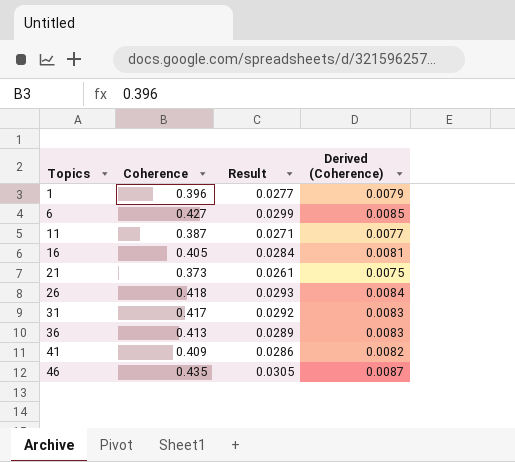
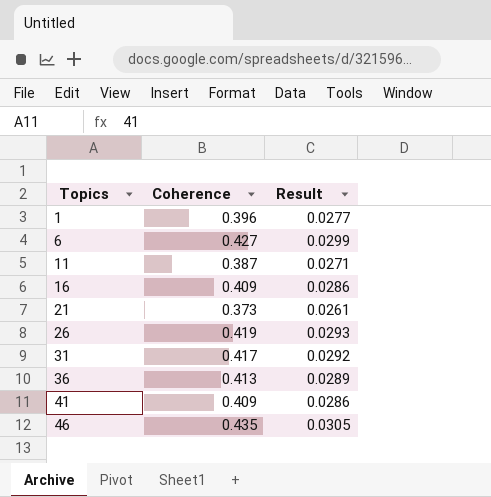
column Derived (Coherence) | formula: [Coherence] * 0.02 -> none
16 | Coherence: 0.405 -> 0.409
16 | Result: 0.0284 -> 0.0286
26 | Coherence: 0.418 -> 0.419

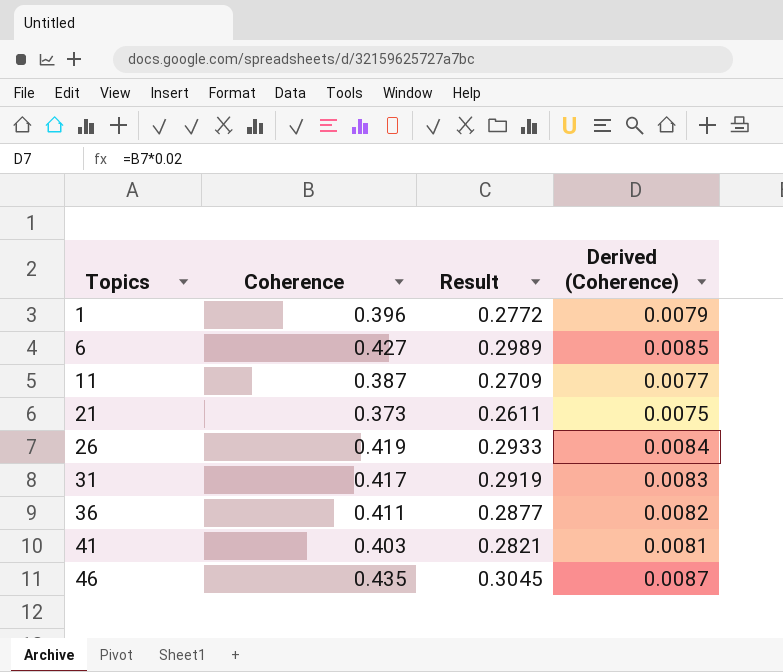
column Result | formula: [Coherence] * 0.07 -> [Coherence] * 0.7
column Derived (Coherence) | formula: none -> [Coherence] * 0.02
row 16: 0.409 | 0.0286 -> none
36 | Coherence: 0.413 -> 0.411
41 | Coherence: 0.409 -> 0.403

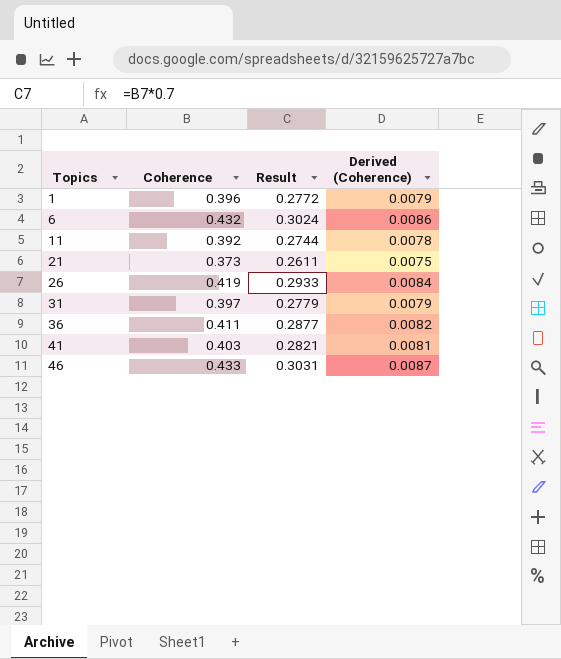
6 | Coherence: 0.427 -> 0.432
6 | Result: 0.2989 -> 0.3024
6 | Derived (Coherence): 0.0085 -> 0.0086
11 | Coherence: 0.387 -> 0.392
11 | Result: 0.2709 -> 0.2744
11 | Derived (Coherence): 0.0077 -> 0.0078
31 | Coherence: 0.417 -> 0.397
31 | Result: 0.2919 -> 0.2779
31 | Derived (Coherence): 0.0083 -> 0.0079
46 | Coherence: 0.435 -> 0.433
46 | Result: 0.3045 -> 0.3031

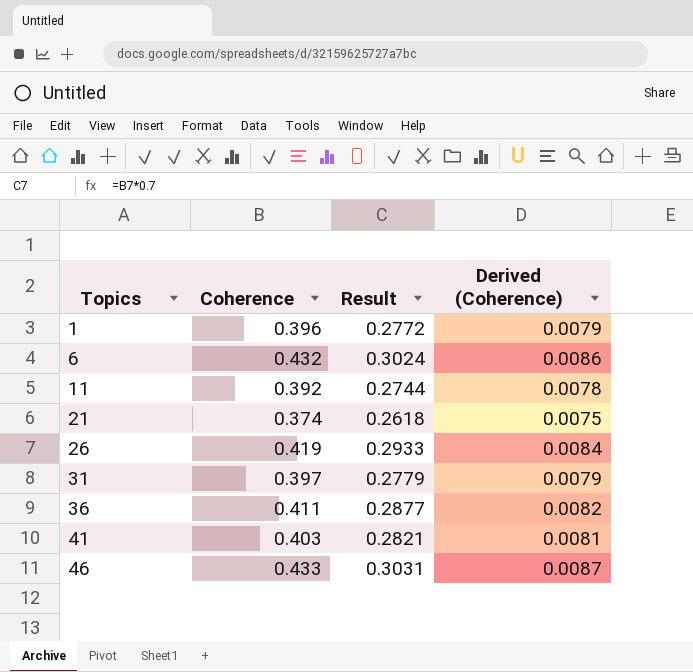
21 | Coherence: 0.373 -> 0.374
21 | Result: 0.2611 -> 0.2618

